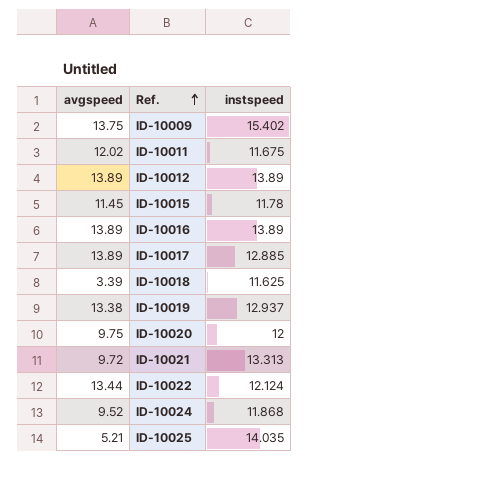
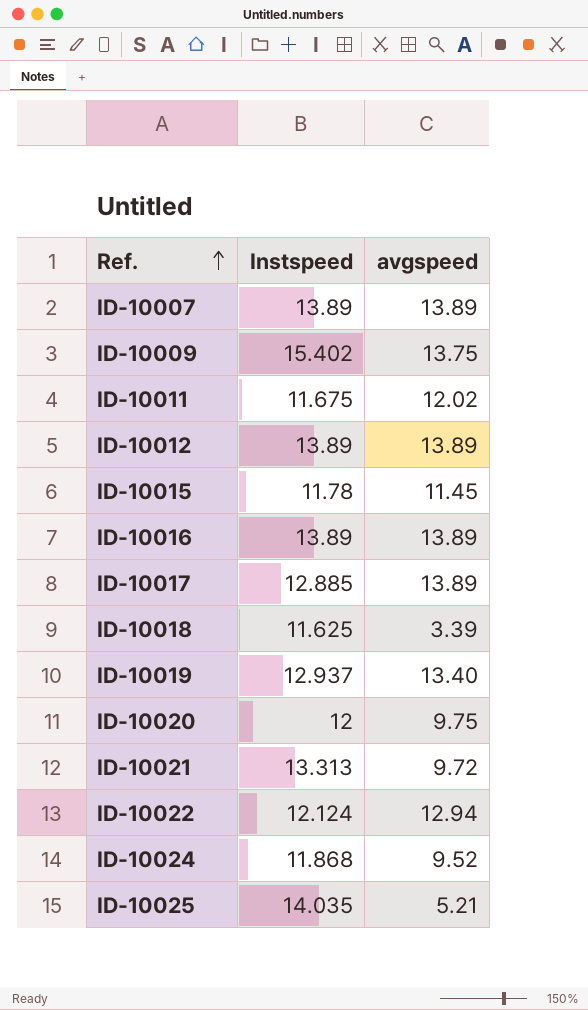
column name: instspeed -> Instspeed
column avgspeed | position: 1 -> 3
row ID-10007: none -> 13.89 | 13.89
ID-10019 | avgspeed: 13.38 -> 13.40
ID-10022 | avgspeed: 13.44 -> 12.94

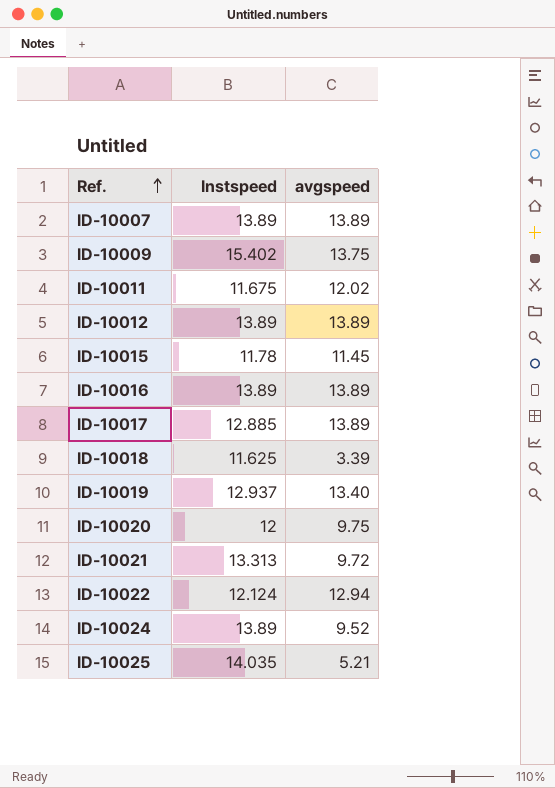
ID-10024 | Instspeed: 11.868 -> 13.89

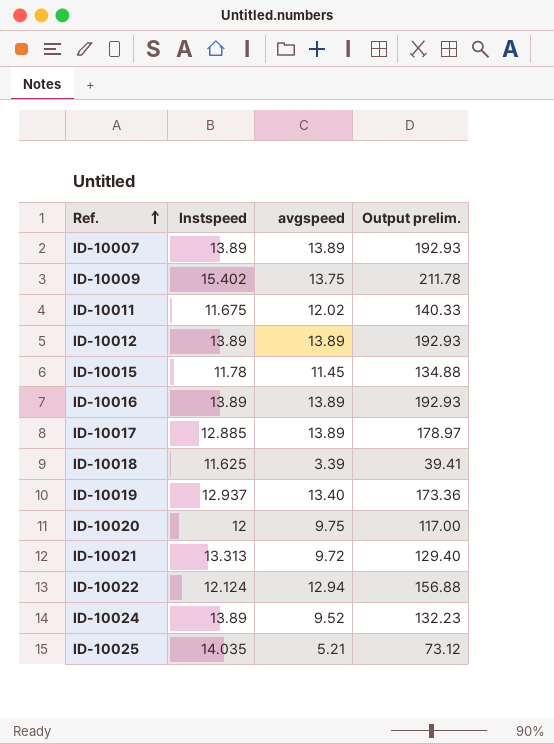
column Output prelim. | formula: none -> [Instspeed] * [avgspeed]

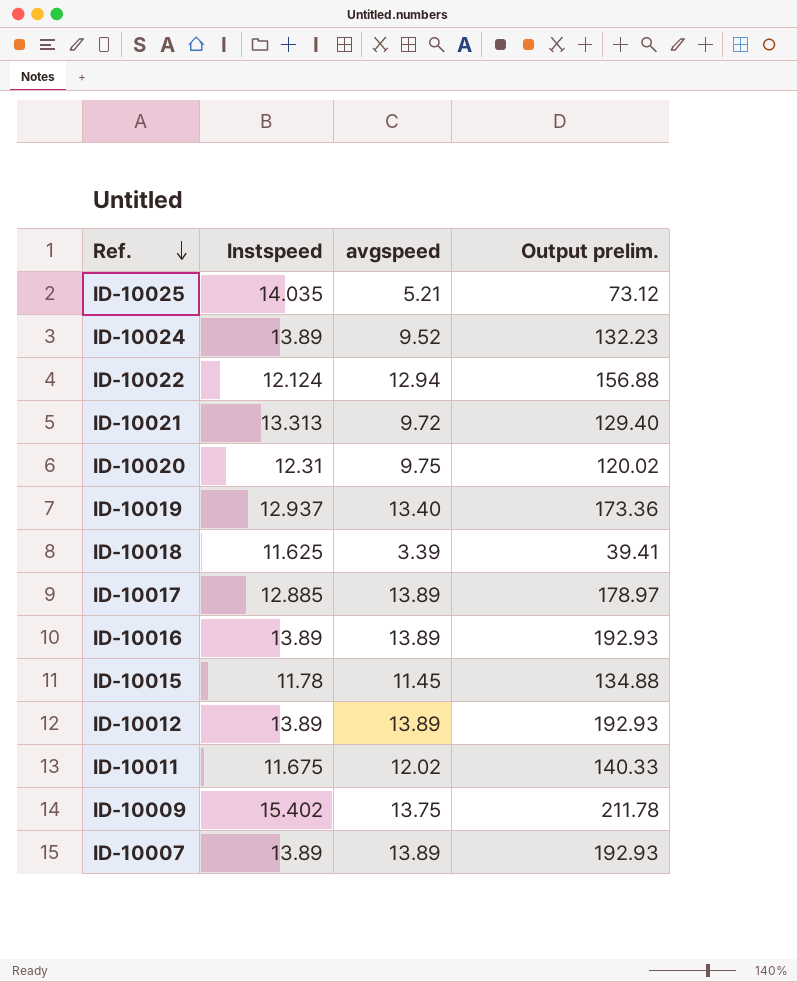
row order: Ref. ascending -> Ref. descending
ID-10020 | Instspeed: 12 -> 12.31
ID-10020 | Output prelim.: 117.00 -> 120.02

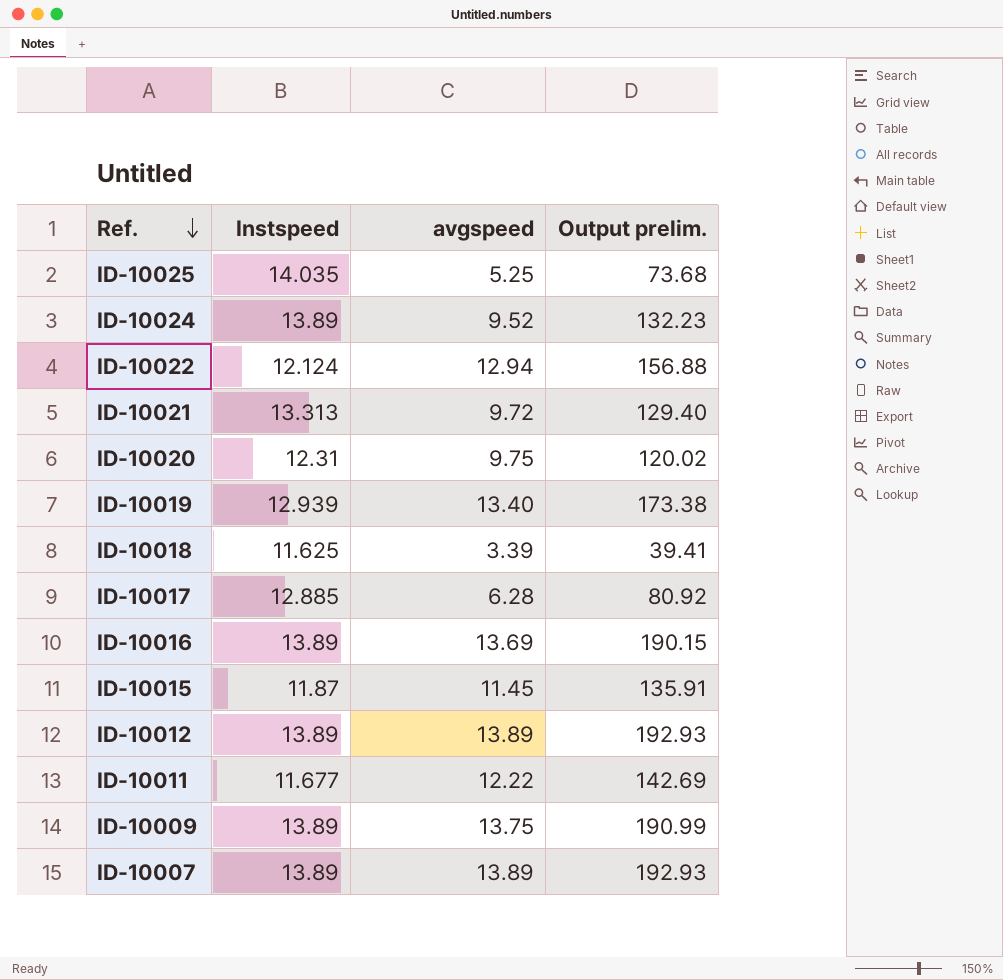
ID-10025 | avgspeed: 5.21 -> 5.25
ID-10025 | Output prelim.: 73.12 -> 73.68
ID-10019 | Instspeed: 12.937 -> 12.939
ID-10019 | Output prelim.: 173.36 -> 173.38
ID-10017 | avgspeed: 13.89 -> 6.28
ID-10017 | Output prelim.: 178.97 -> 80.92
ID-10016 | avgspeed: 13.89 -> 13.69
ID-10016 | Output prelim.: 192.93 -> 190.15
ID-10015 | Instspeed: 11.78 -> 11.87
ID-10015 | Output prelim.: 134.88 -> 135.91
ID-10011 | Instspeed: 11.675 -> 11.677
ID-10011 | avgspeed: 12.02 -> 12.22
ID-10011 | Output prelim.: 140.33 -> 142.69
ID-10009 | Instspeed: 15.402 -> 13.89
ID-10009 | Output prelim.: 211.78 -> 190.99

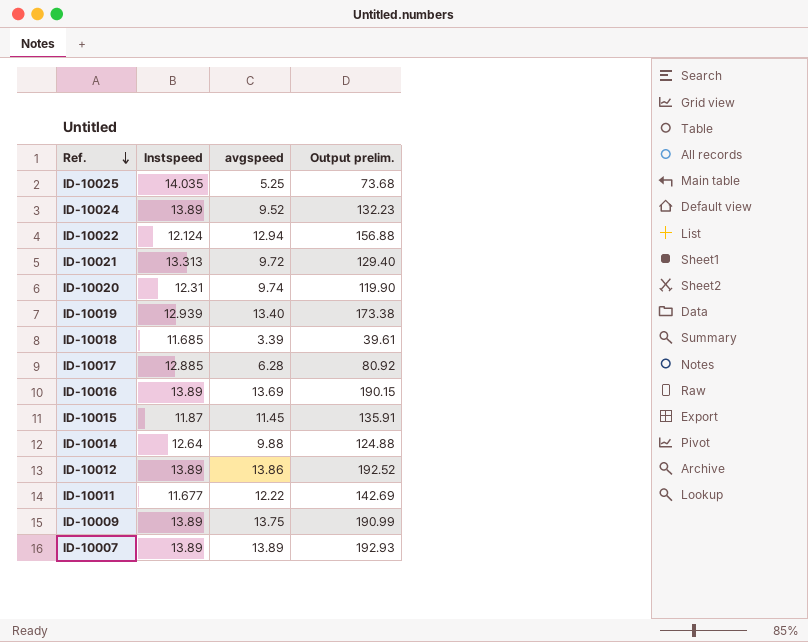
ID-10020 | avgspeed: 9.75 -> 9.74
ID-10020 | Output prelim.: 120.02 -> 119.90
ID-10018 | Instspeed: 11.625 -> 11.685
ID-10018 | Output prelim.: 39.41 -> 39.61
row ID-10014: none -> 12.64 | 9.88 | 124.88
ID-10012 | avgspeed: 13.89 -> 13.86
ID-10012 | Output prelim.: 192.93 -> 192.52

